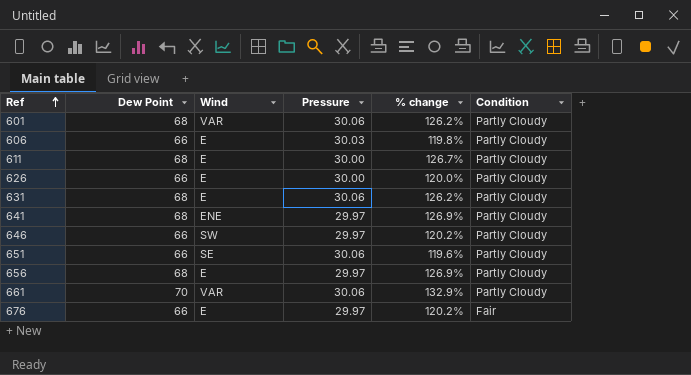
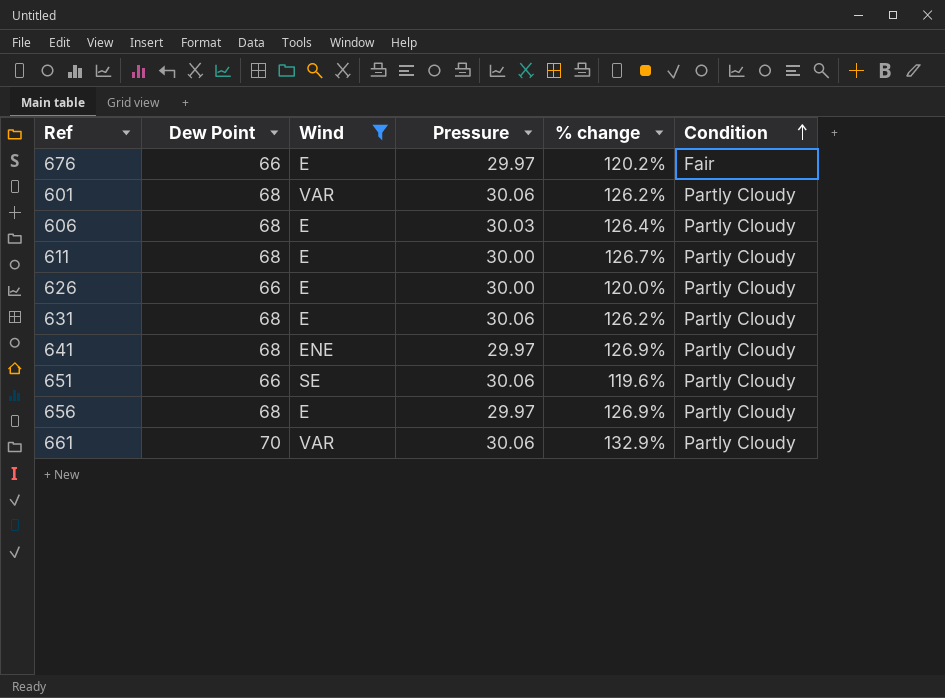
filter: none -> Wind != SW
row order: Ref ascending -> Condition ascending
606 | Dew Point: 66 -> 68
606 | % change: 119.8% -> 126.4%

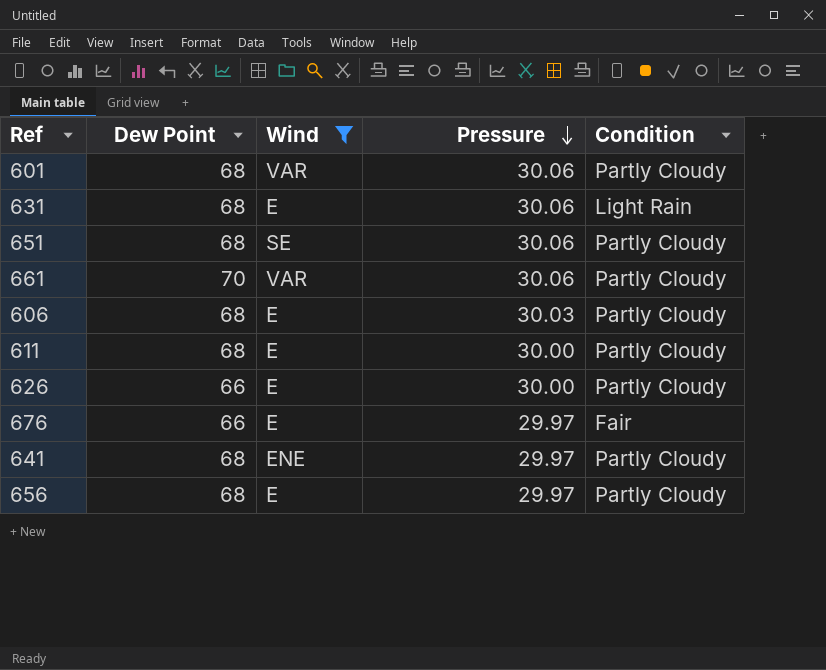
row order: Condition ascending -> Pressure descending
column % change | formula: ([Dew Point] - [Pressure]) / [Pressure] -> none
631 | Condition: Partly Cloudy -> Light Rain
651 | Dew Point: 66 -> 68

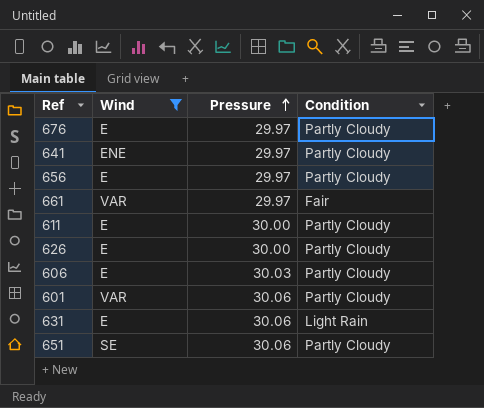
row order: Pressure descending -> Pressure ascending
column Dew Point | position: 2 -> none
676 | Condition: Fair -> Partly Cloudy
661 | Pressure: 30.06 -> 29.97
661 | Condition: Partly Cloudy -> Fair

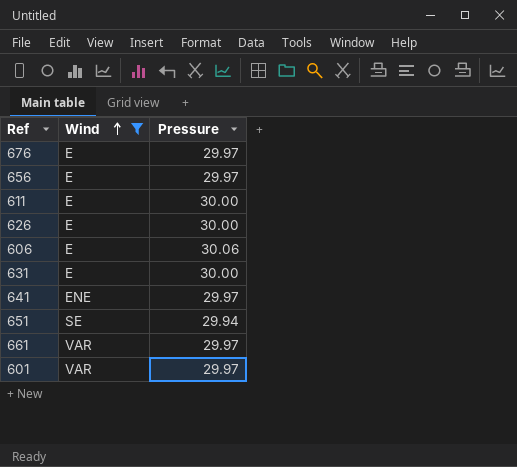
row order: Pressure ascending -> Wind ascending
column Condition | position: 4 -> none
606 | Pressure: 30.03 -> 30.06
631 | Pressure: 30.06 -> 30.00
651 | Pressure: 30.06 -> 29.94
601 | Pressure: 30.06 -> 29.97

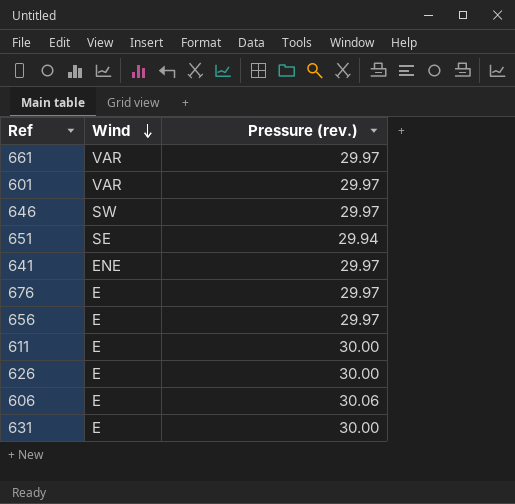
filter: Wind != SW -> none
row order: Wind ascending -> Wind descending
column name: Pressure -> Pressure (rev.)

